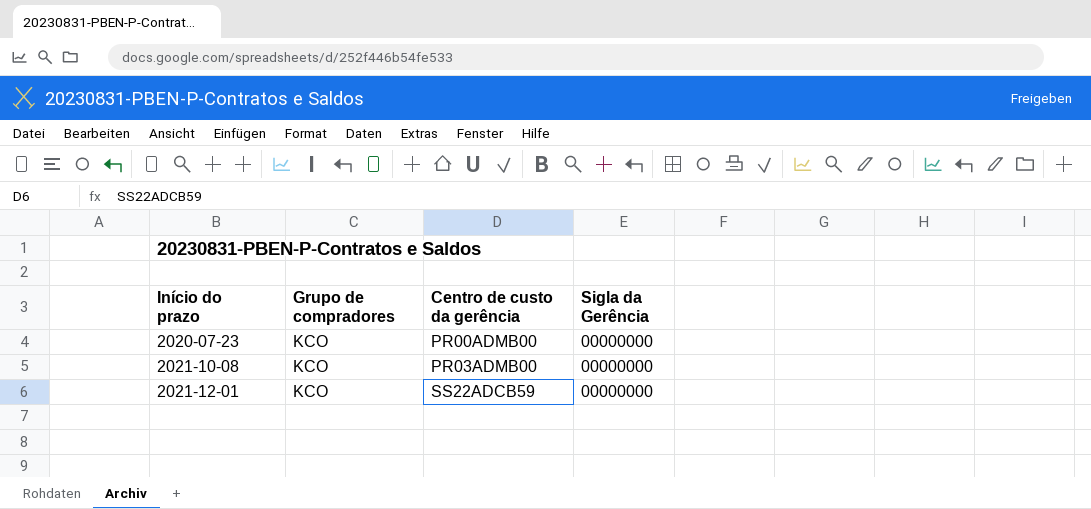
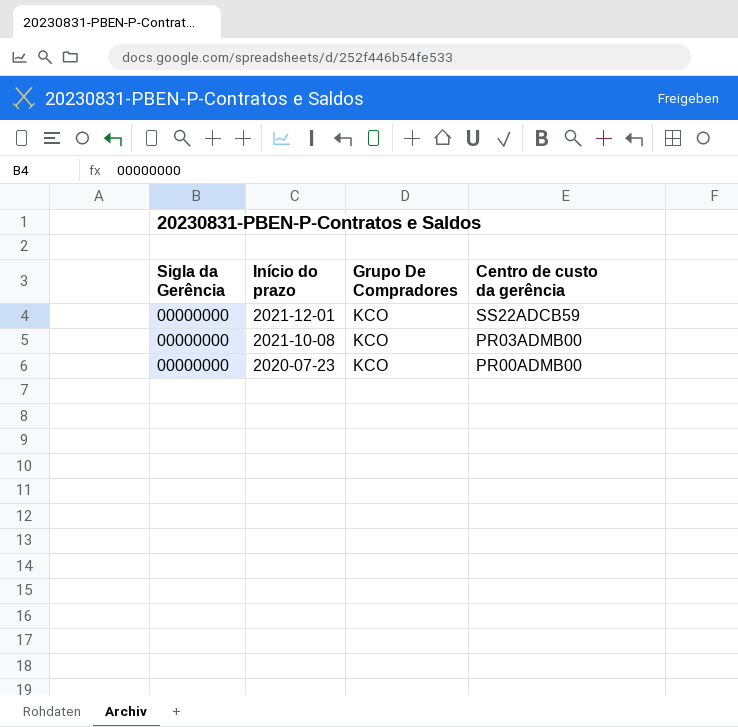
row order: Início do prazo ascending -> Início do prazo descending
column Sigla da Gerência | position: 4 -> 1
column name: Grupo de compradores -> Grupo De Compradores

